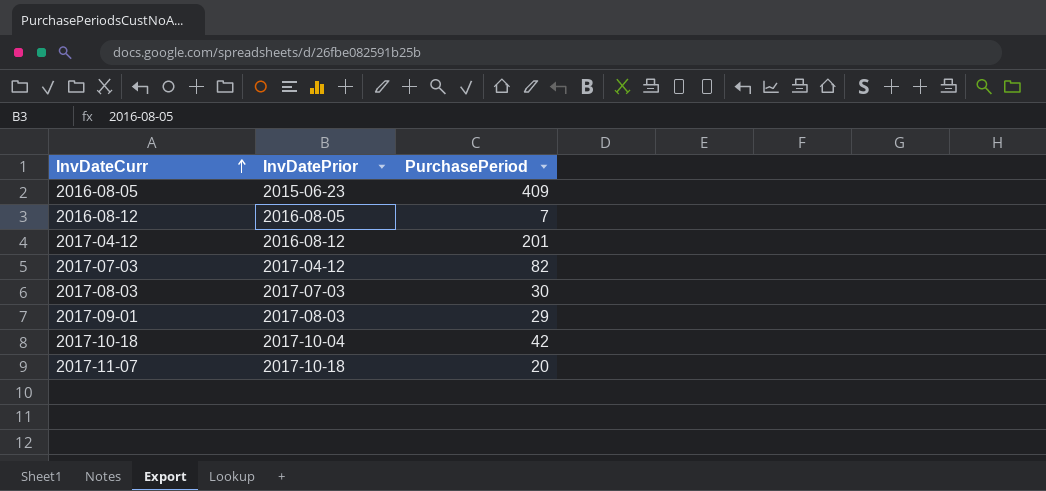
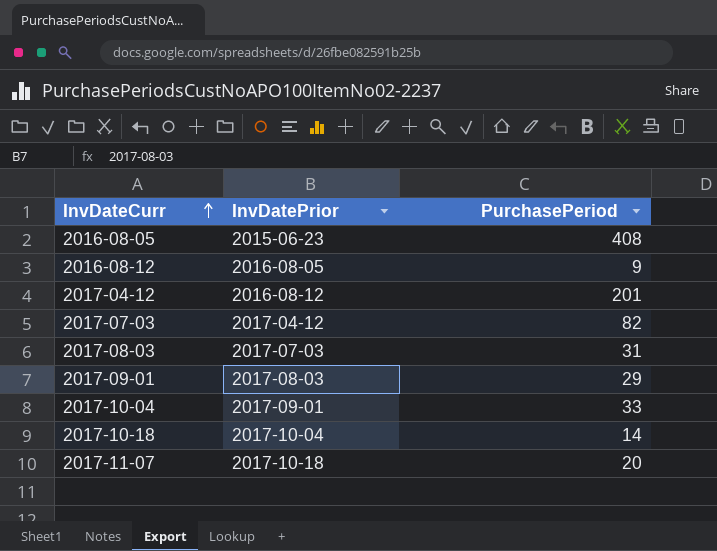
2016-08-05 | PurchasePeriod: 409 -> 408
2016-08-12 | PurchasePeriod: 7 -> 9
2017-08-03 | PurchasePeriod: 30 -> 31
row 2017-10-04: none -> 2017-09-01 | 33
2017-10-18 | PurchasePeriod: 42 -> 14

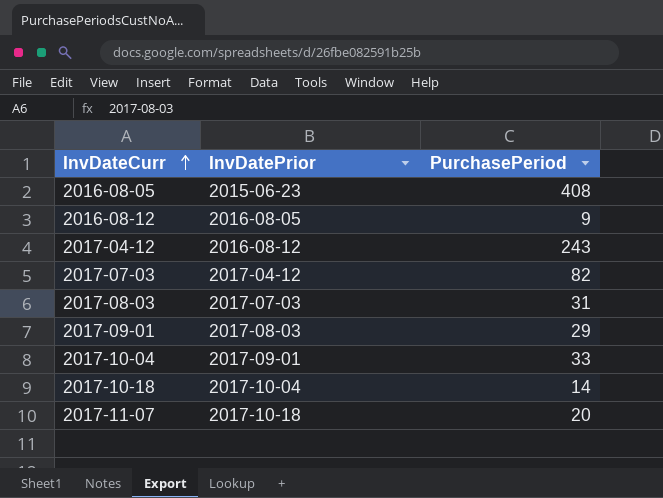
2017-04-12 | PurchasePeriod: 201 -> 243

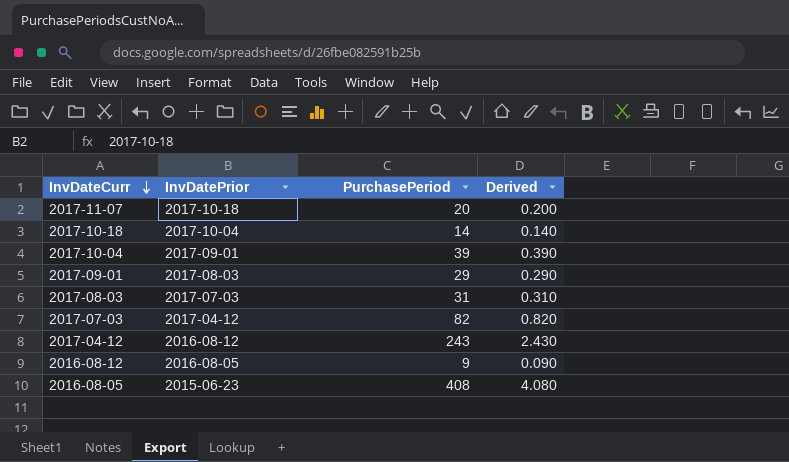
row order: InvDateCurr ascending -> InvDateCurr descending
column Derived | formula: none -> [PurchasePeriod] * 0.01
2017-10-04 | PurchasePeriod: 33 -> 39

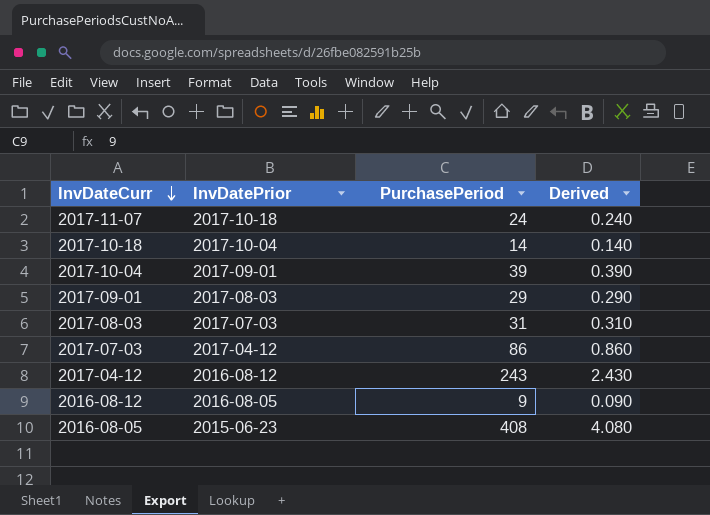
2017-11-07 | PurchasePeriod: 20 -> 24
2017-11-07 | Derived: 0.200 -> 0.240
2017-07-03 | PurchasePeriod: 82 -> 86
2017-07-03 | Derived: 0.820 -> 0.860

